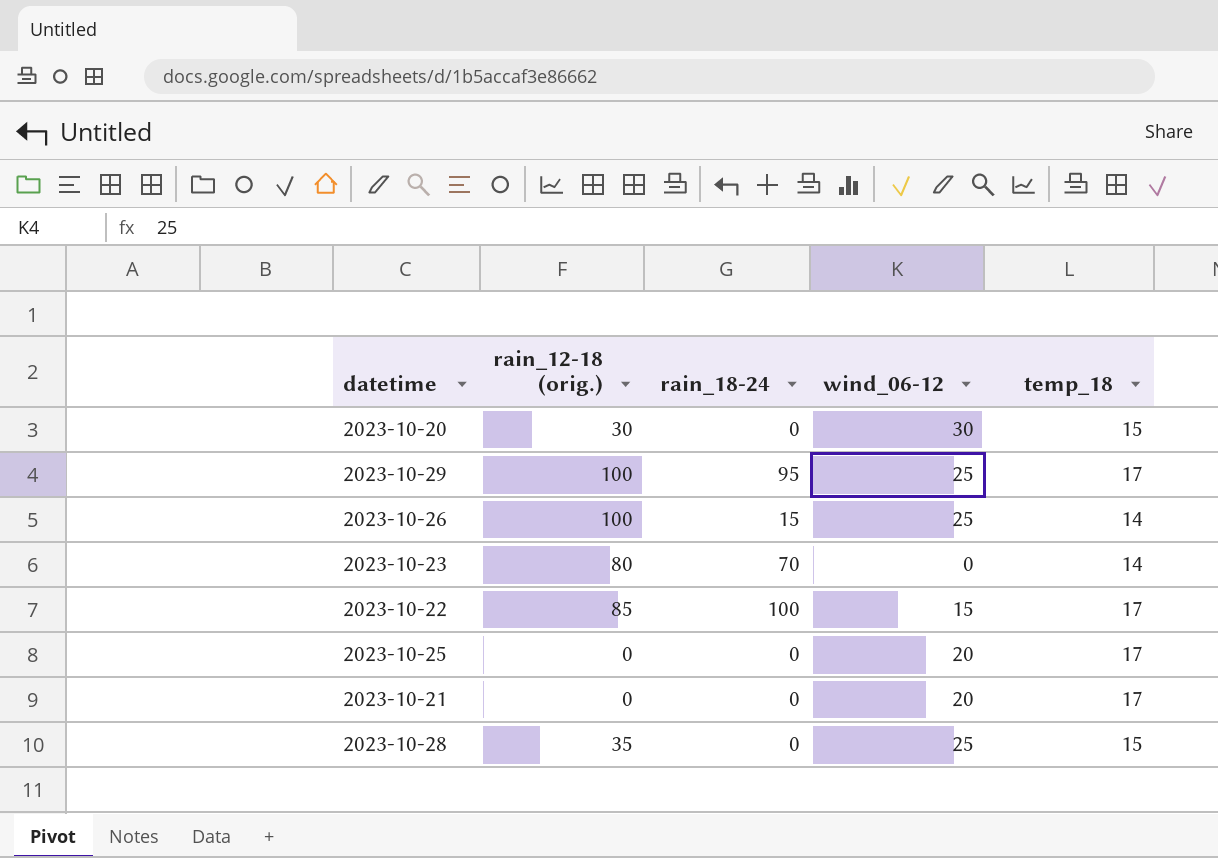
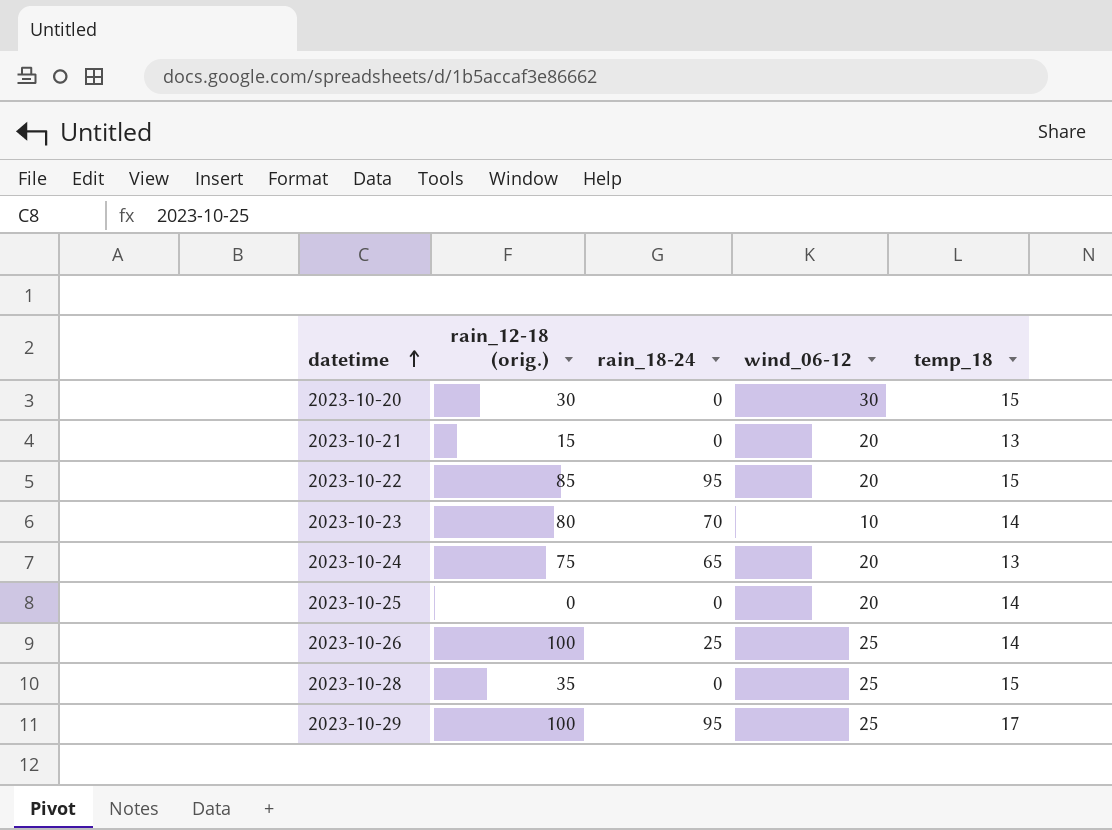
row order: none -> datetime ascending
2023-10-21 | rain_12-18 (orig.): 0 -> 15
2023-10-21 | temp_18: 17 -> 13
2023-10-22 | rain_18-24: 100 -> 95
2023-10-22 | wind_06-12: 15 -> 20
2023-10-22 | temp_18: 17 -> 15
2023-10-23 | wind_06-12: 0 -> 10
row 2023-10-24: none -> 75 | 65 | 20 | 13
2023-10-25 | temp_18: 17 -> 14
2023-10-26 | rain_18-24: 15 -> 25

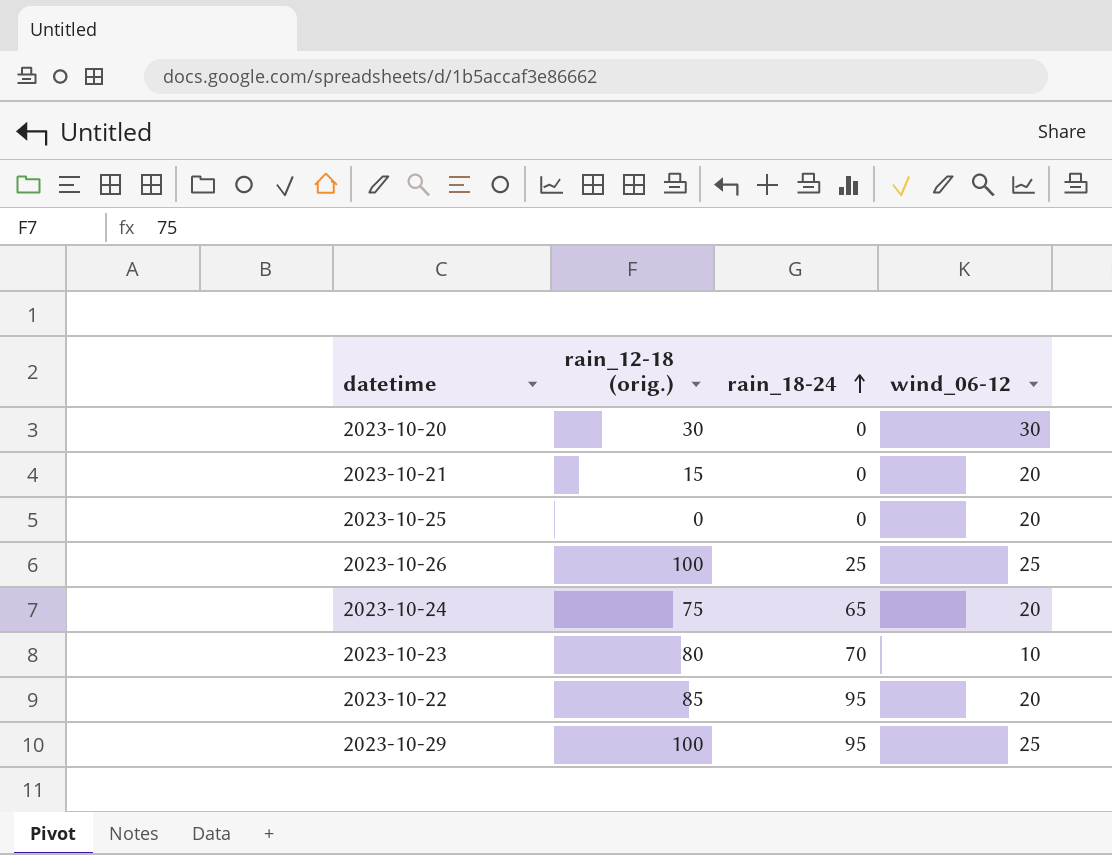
row order: datetime ascending -> rain_18-24 ascending
column temp_18 | position: 5 -> none
row 2023-10-28: 35 | 0 | 25 | 15 -> none

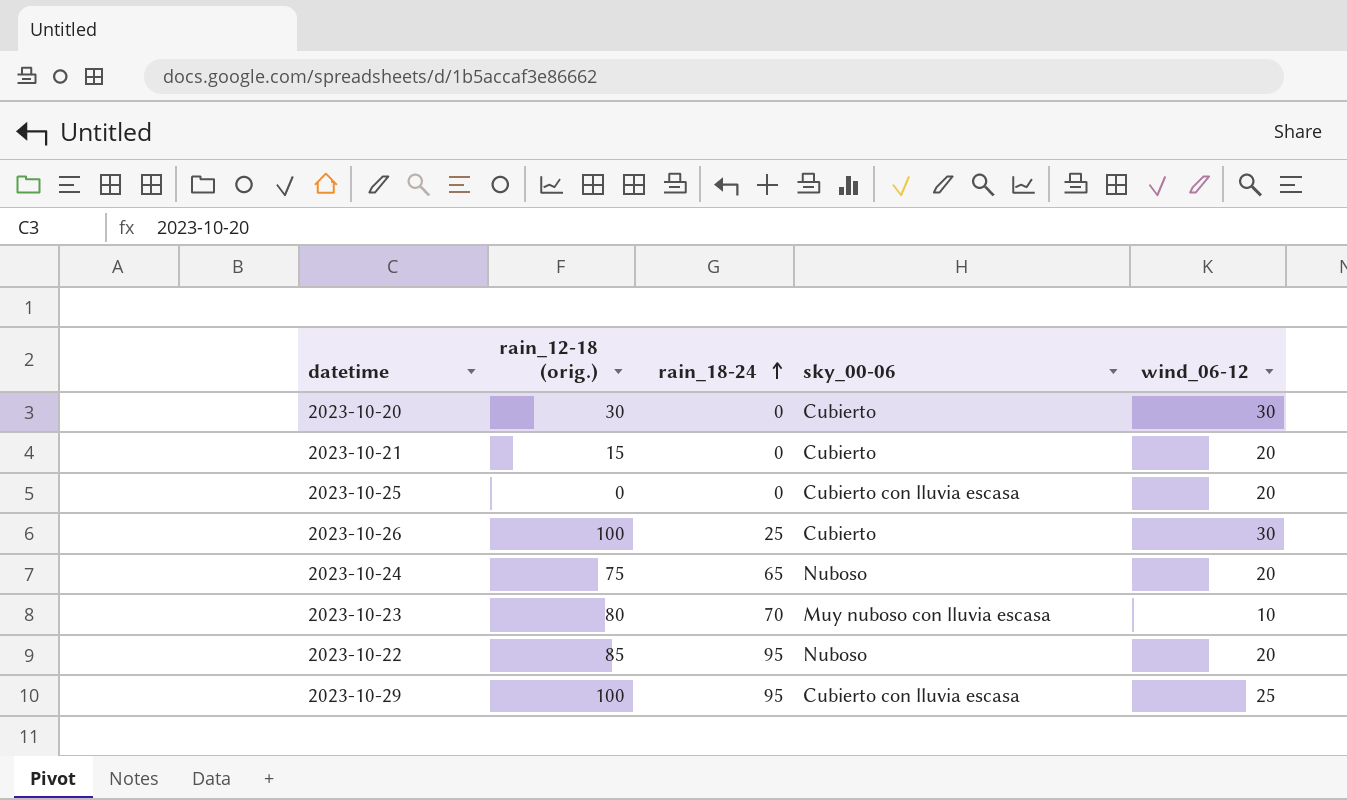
column sky_00-06 | position: none -> 4
2023-10-26 | wind_06-12: 25 -> 30

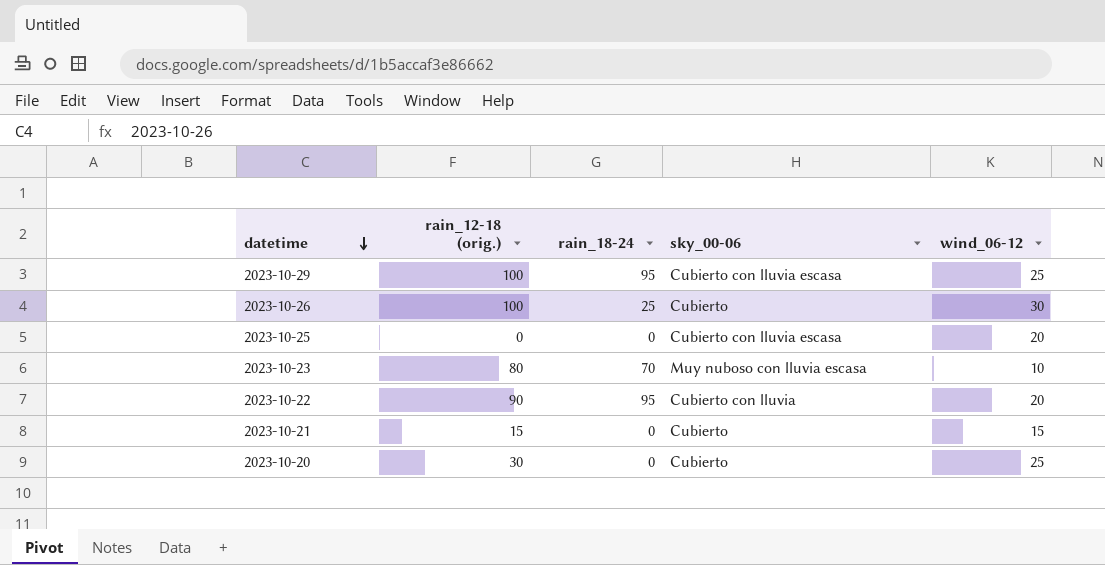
row order: rain_18-24 ascending -> datetime descending
row 2023-10-24: 75 | 65 | Nuboso | 20 -> none
2023-10-22 | rain_12-18 (orig.): 85 -> 90
2023-10-22 | sky_00-06: Nuboso -> Cubierto con lluvia
2023-10-21 | wind_06-12: 20 -> 15
2023-10-20 | wind_06-12: 30 -> 25

